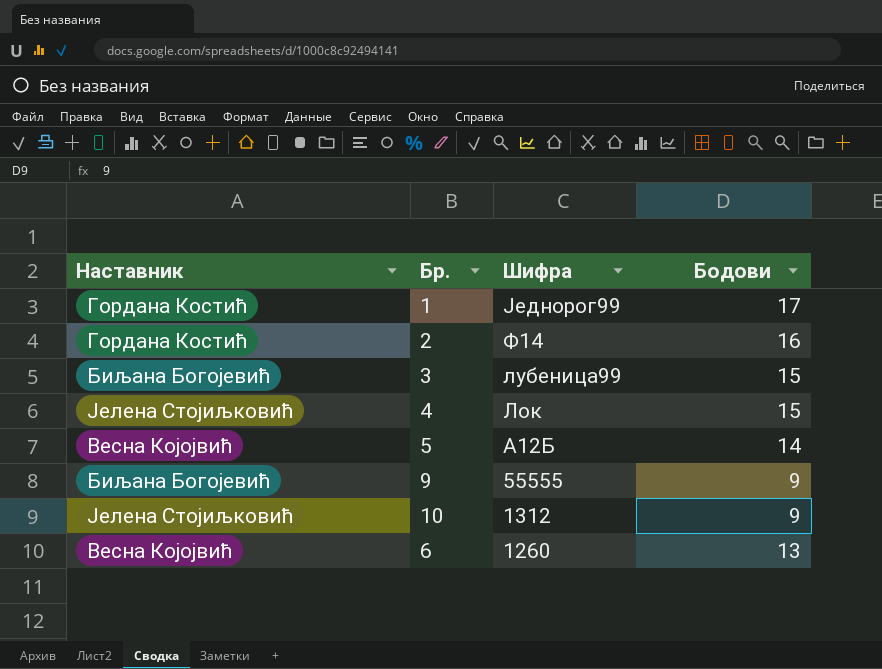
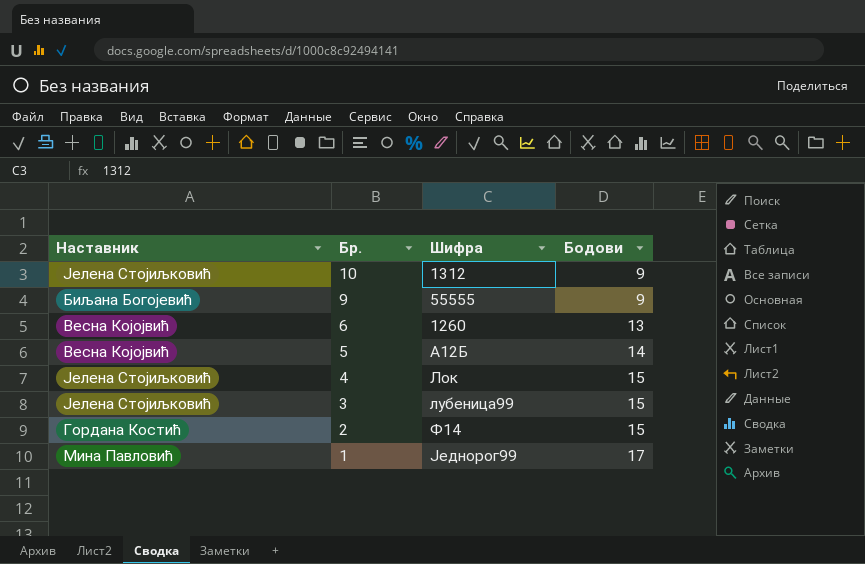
row order: Шифра descending -> Бр. descending
3 | Наставник: Биљана Богојевић -> Јелена Стојиљковић
2 | Бодови: 16 -> 15
1 | Наставник: Гордана Костић -> Мина Павловић

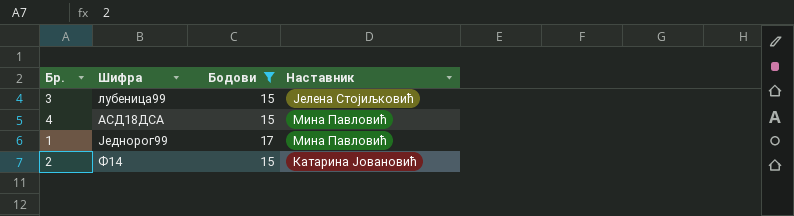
filter: none -> Бодови >= 15
row order: Бр. descending -> Наставник descending
column Наставник | position: 1 -> 4
4 | Шифра: Лок -> АСД18ДСА
4 | Наставник: Јелена Стојиљковић -> Мина Павловић
2 | Наставник: Гордана Костић -> Катарина Јовановић

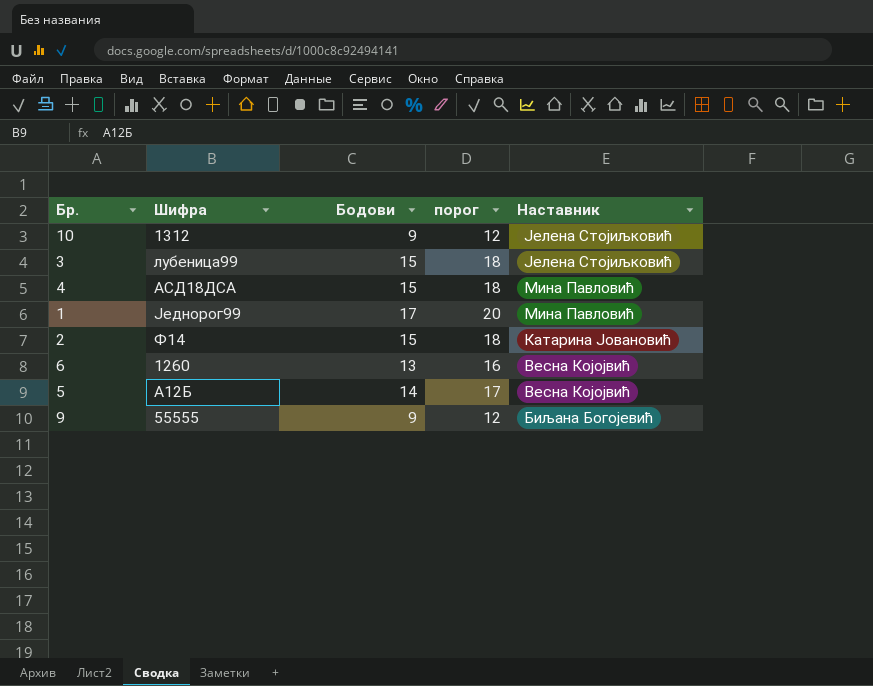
filter: Бодови >= 15 -> none
column порог | formula: none -> [Бодови] + 3

